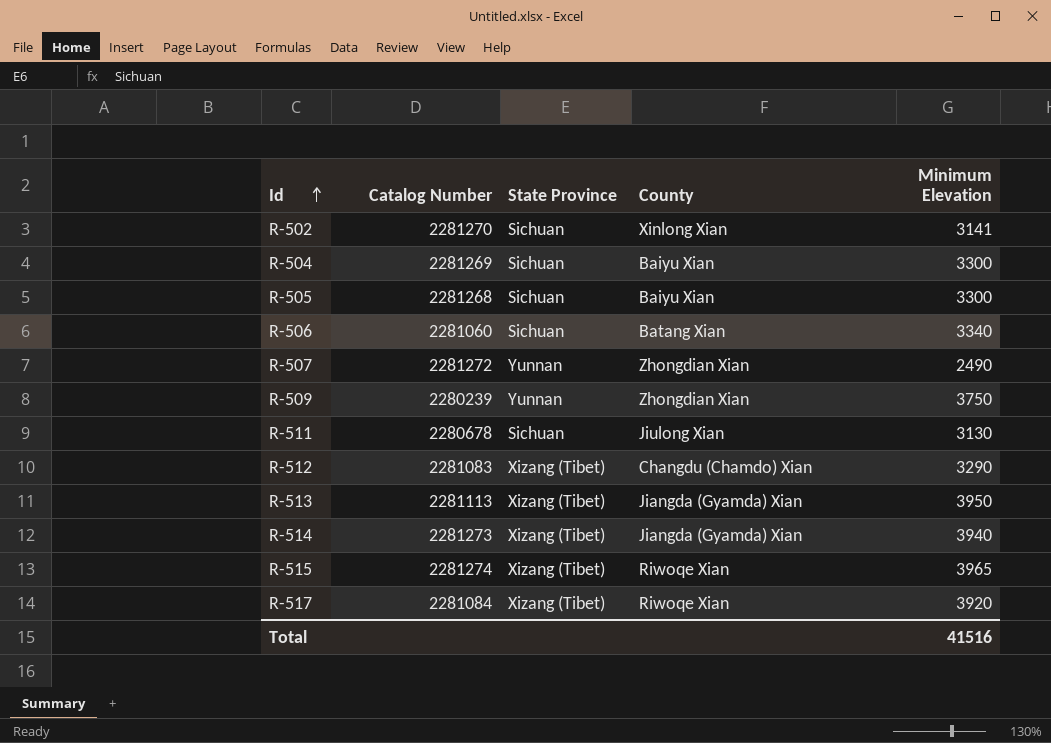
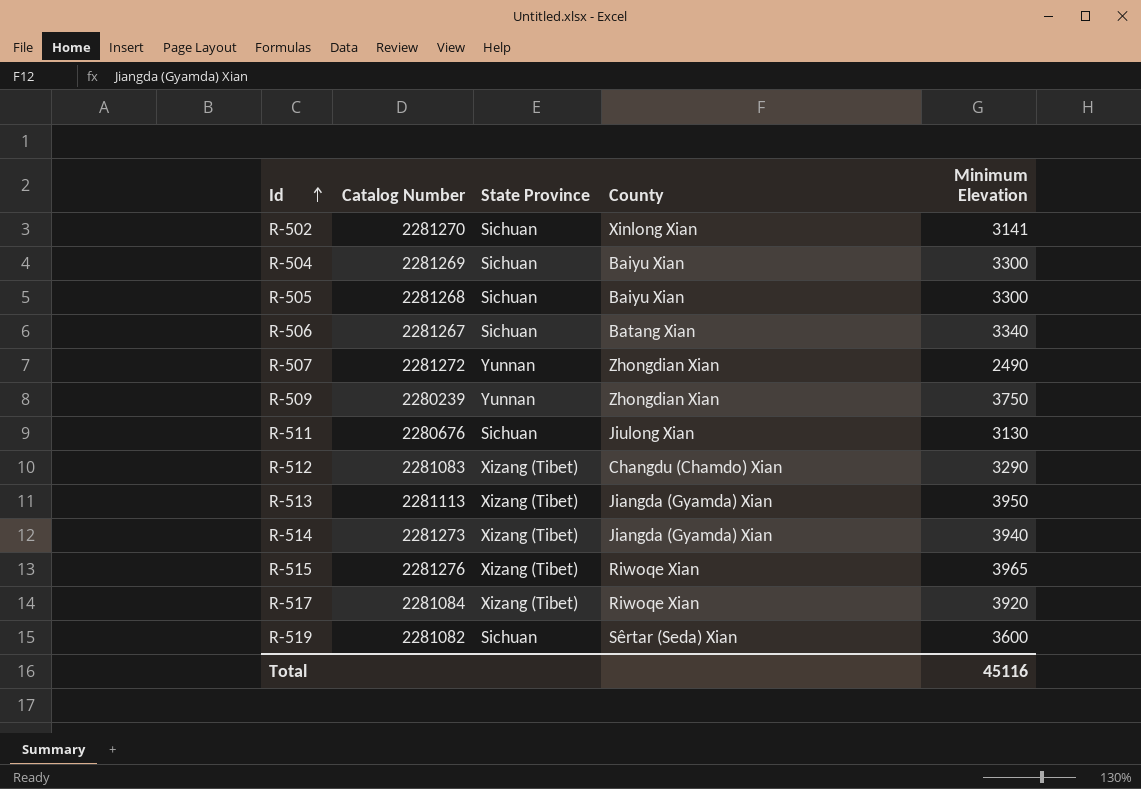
R-506 | Catalog Number: 2281060 -> 2281267
R-511 | Catalog Number: 2280678 -> 2280676
R-515 | Catalog Number: 2281274 -> 2281276
row R-519: none -> 2281082 | Sichuan | Sêrtar (Seda) Xian | 3600
Total | Minimum Elevation: 41516 -> 45116

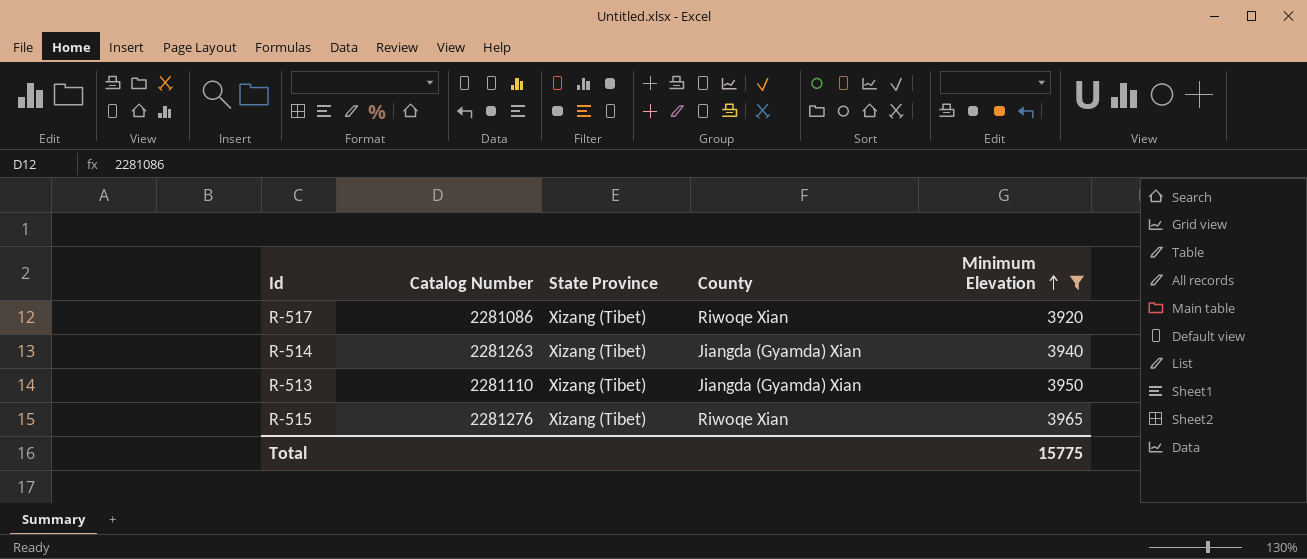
filter: none -> Minimum Elevation >= 3920
row order: Id ascending -> Minimum Elevation ascending
R-517 | Catalog Number: 2281084 -> 2281086
R-514 | Catalog Number: 2281273 -> 2281263
R-513 | Catalog Number: 2281113 -> 2281110
Total | Minimum Elevation: 45116 -> 15775

